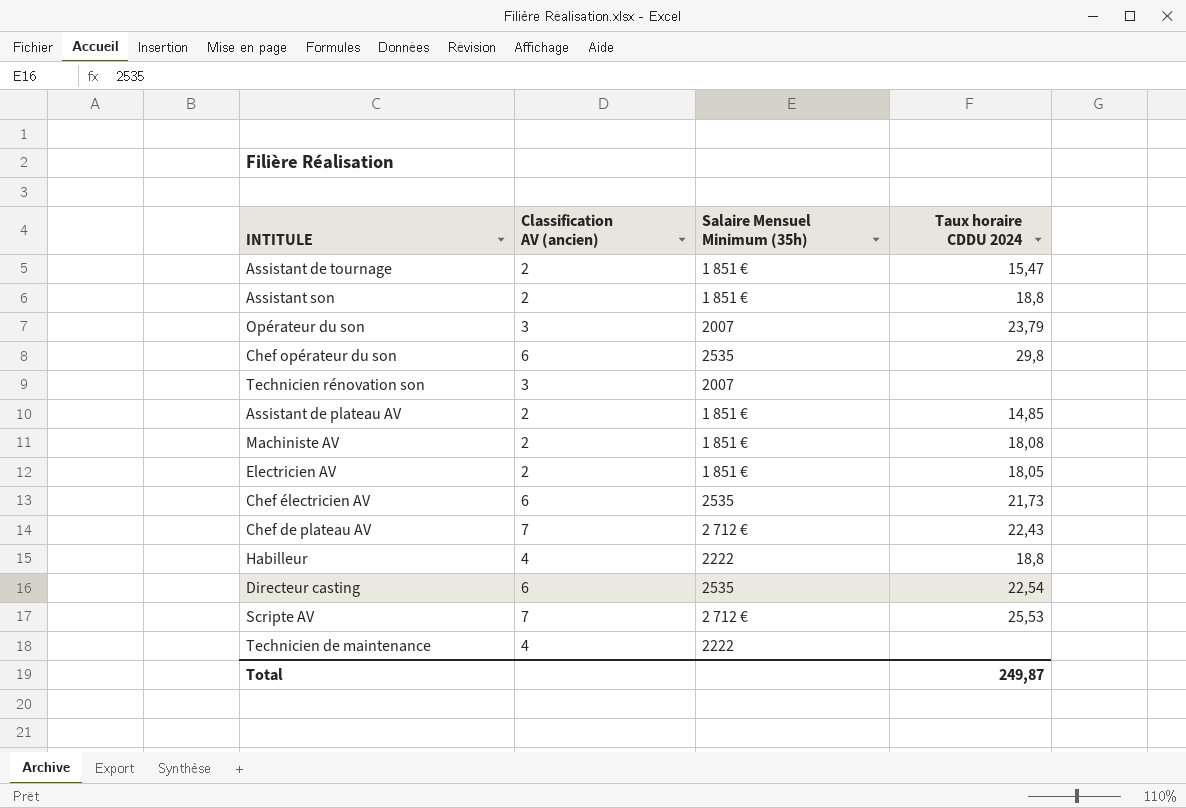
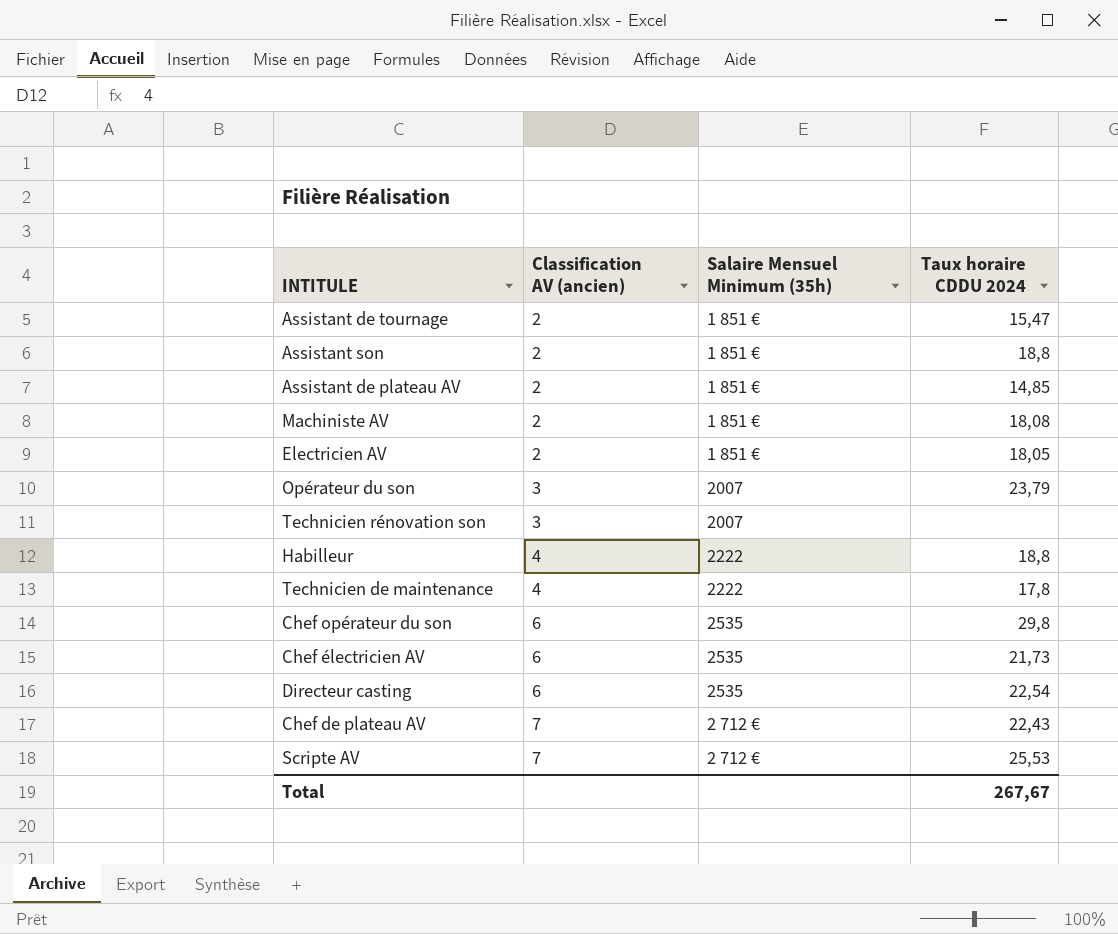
row order: none -> Classification AV (ancien) ascending
Technicien de maintenance | Taux horaire CDDU 2024: none -> 17,8
Total | Taux horaire CDDU 2024: 249,87 -> 267,67

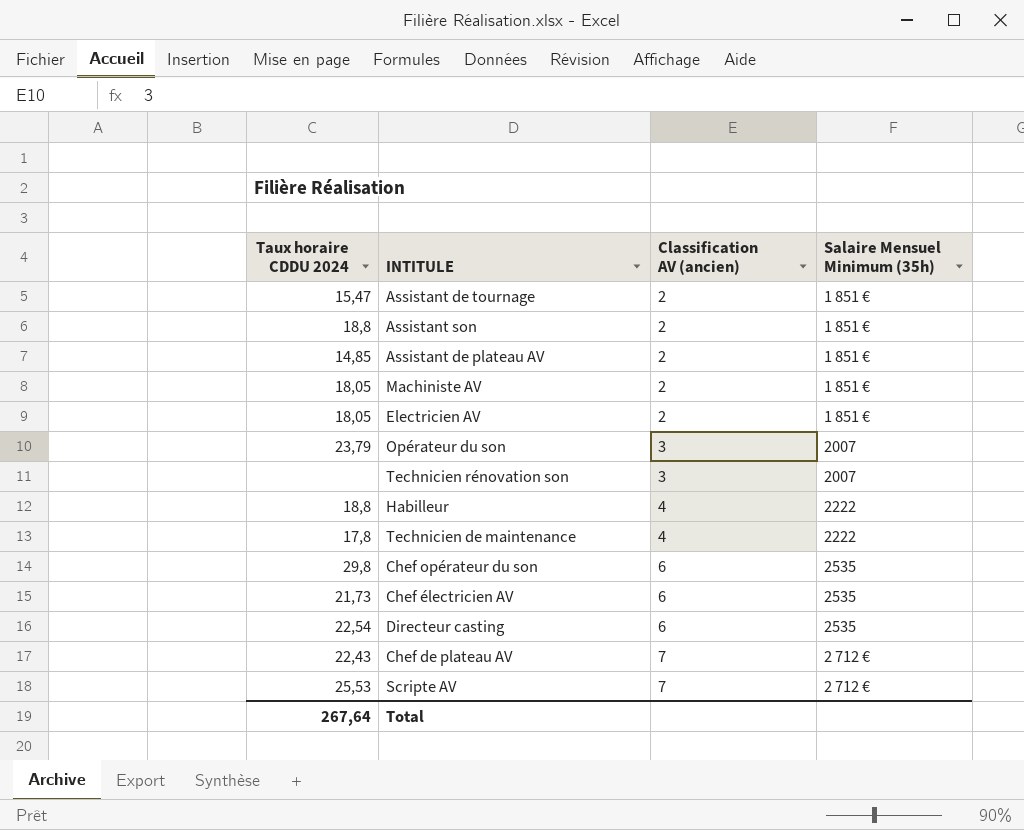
column Taux horaire CDDU 2024 | position: 4 -> 1
Machiniste AV | Taux horaire CDDU 2024: 18,08 -> 18,05
Total | Taux horaire CDDU 2024: 267,67 -> 267,64

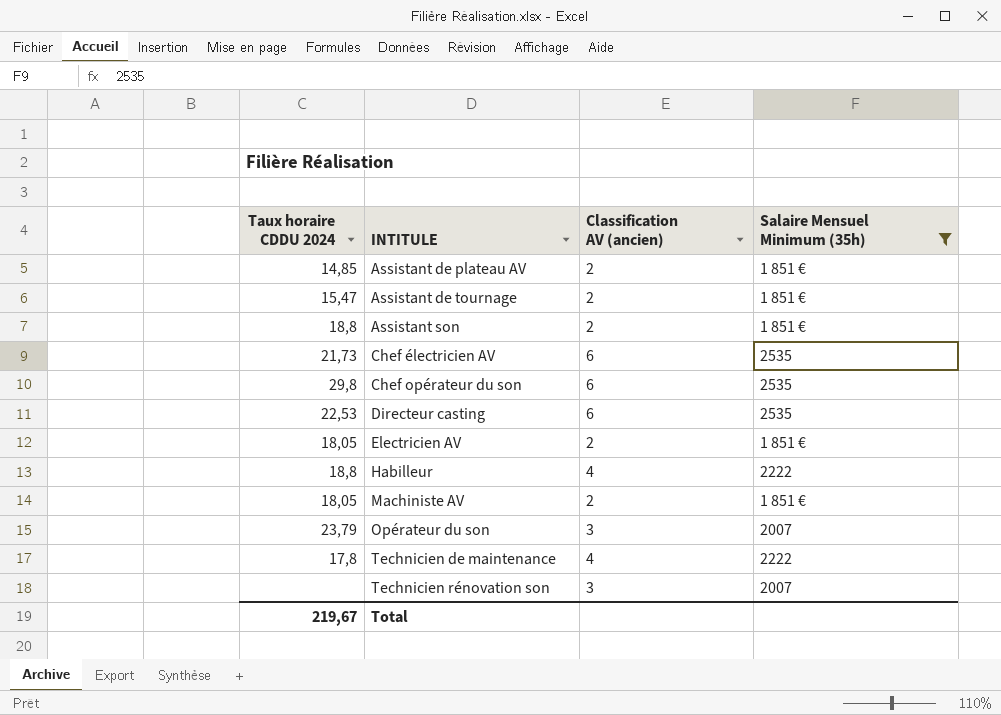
filter: none -> Salaire Mensuel Minimum (35h) != 2 712 €
row order: Classification AV (ancien) ascending -> INTITULE ascending
Directeur casting | Taux horaire CDDU 2024: 22,54 -> 22,53
Total | Taux horaire CDDU 2024: 267,64 -> 219,67

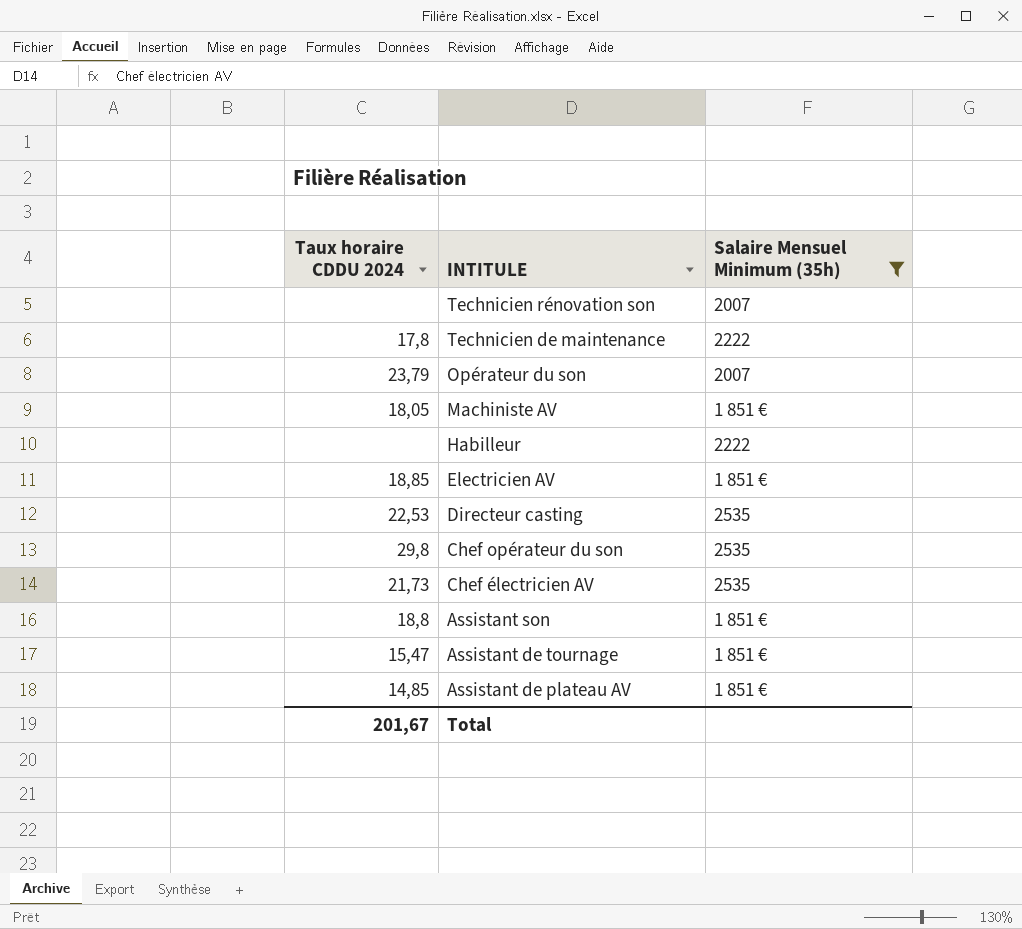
row order: INTITULE ascending -> INTITULE descending
column Classification AV (ancien) | position: 3 -> none
Habilleur | Taux horaire CDDU 2024: 18,8 -> none
Electricien AV | Taux horaire CDDU 2024: 18,05 -> 18,85
Total | Taux horaire CDDU 2024: 219,67 -> 201,67

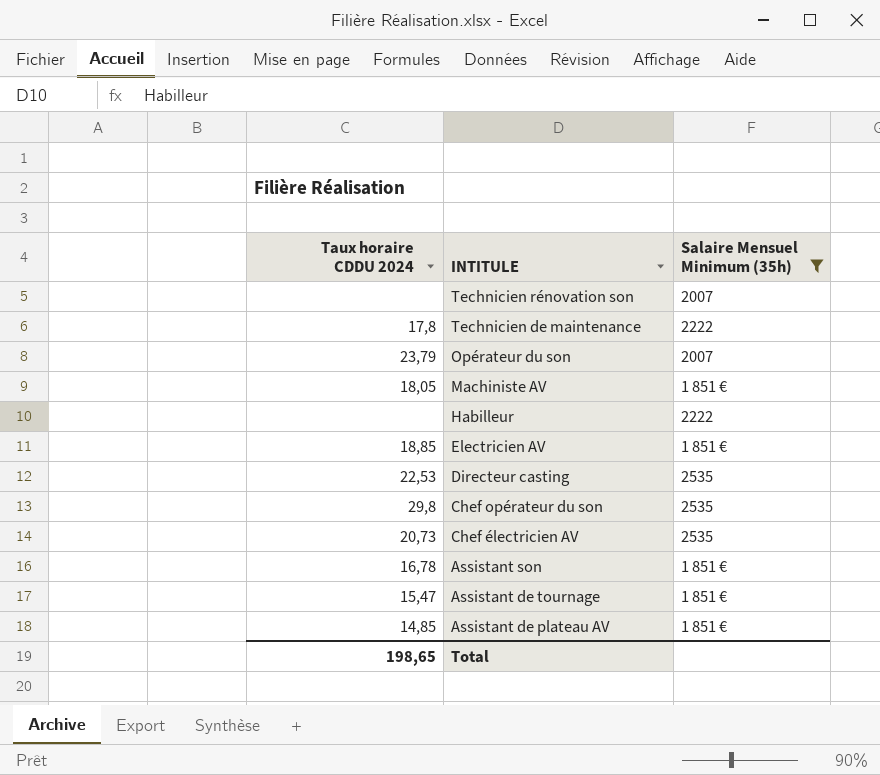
Chef électricien AV | Taux horaire CDDU 2024: 21,73 -> 20,73
Assistant son | Taux horaire CDDU 2024: 18,8 -> 16,78
Total | Taux horaire CDDU 2024: 201,67 -> 198,65

